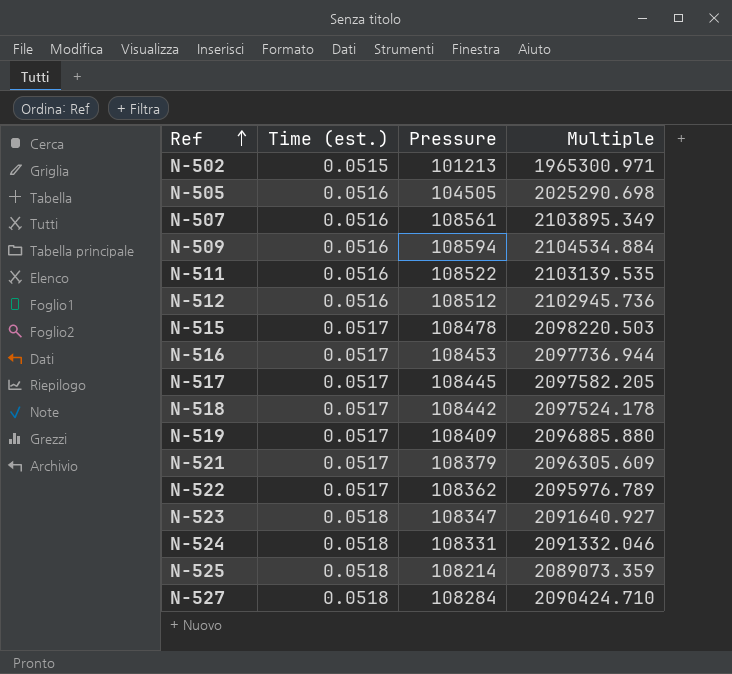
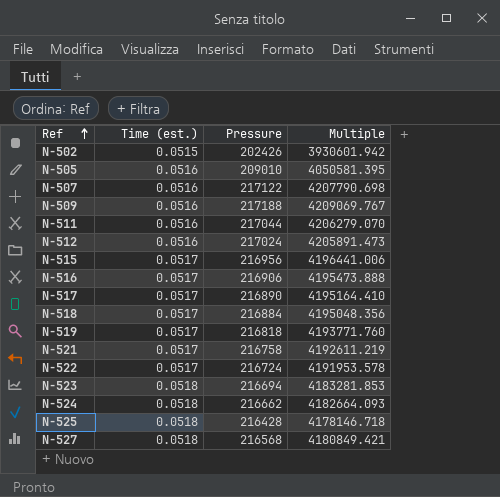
N-502 | Pressure: 101213 -> 202426
N-502 | Multiple: 1965300.971 -> 3930601.942
N-505 | Pressure: 104505 -> 209010
N-505 | Multiple: 2025290.698 -> 4050581.395
N-507 | Pressure: 108561 -> 217122
N-507 | Multiple: 2103895.349 -> 4207790.698
N-509 | Pressure: 108594 -> 217188
N-509 | Multiple: 2104534.884 -> 4209069.767
N-511 | Pressure: 108522 -> 217044
N-511 | Multiple: 2103139.535 -> 4206279.070
N-512 | Pressure: 108512 -> 217024
N-512 | Multiple: 2102945.736 -> 4205891.473
N-515 | Pressure: 108478 -> 216956
N-515 | Multiple: 2098220.503 -> 4196441.006
N-516 | Pressure: 108453 -> 216906
N-516 | Multiple: 2097736.944 -> 4195473.888
N-517 | Pressure: 108445 -> 216890
N-517 | Multiple: 2097582.205 -> 4195164.410
N-518 | Pressure: 108442 -> 216884
N-518 | Multiple: 2097524.178 -> 4195048.356
N-519 | Pressure: 108409 -> 216818
N-519 | Multiple: 2096885.880 -> 4193771.760
N-521 | Pressure: 108379 -> 216758
N-521 | Multiple: 2096305.609 -> 4192611.219
N-522 | Pressure: 108362 -> 216724
N-522 | Multiple: 2095976.789 -> 4191953.578
N-523 | Pressure: 108347 -> 216694
N-523 | Multiple: 2091640.927 -> 4183281.853
N-524 | Pressure: 108331 -> 216662
N-524 | Multiple: 2091332.046 -> 4182664.093
N-525 | Pressure: 108214 -> 216428
N-525 | Multiple: 2089073.359 -> 4178146.718
N-527 | Pressure: 108284 -> 216568
N-527 | Multiple: 2090424.710 -> 4180849.421

